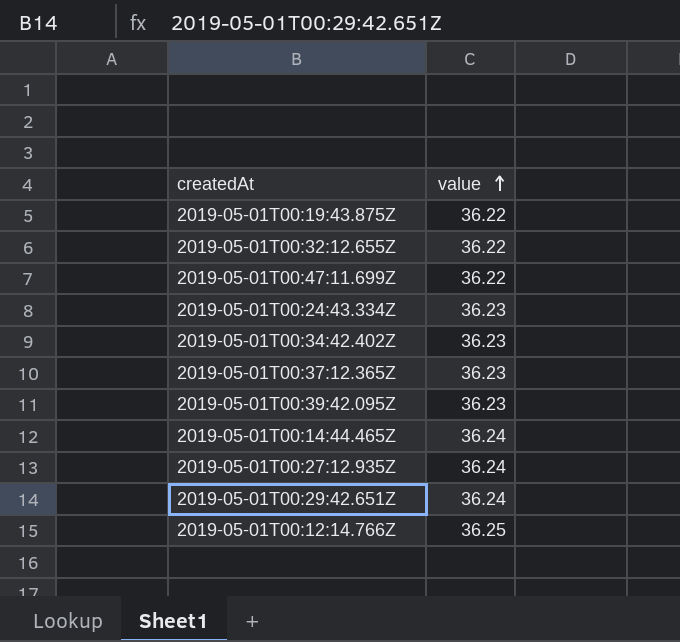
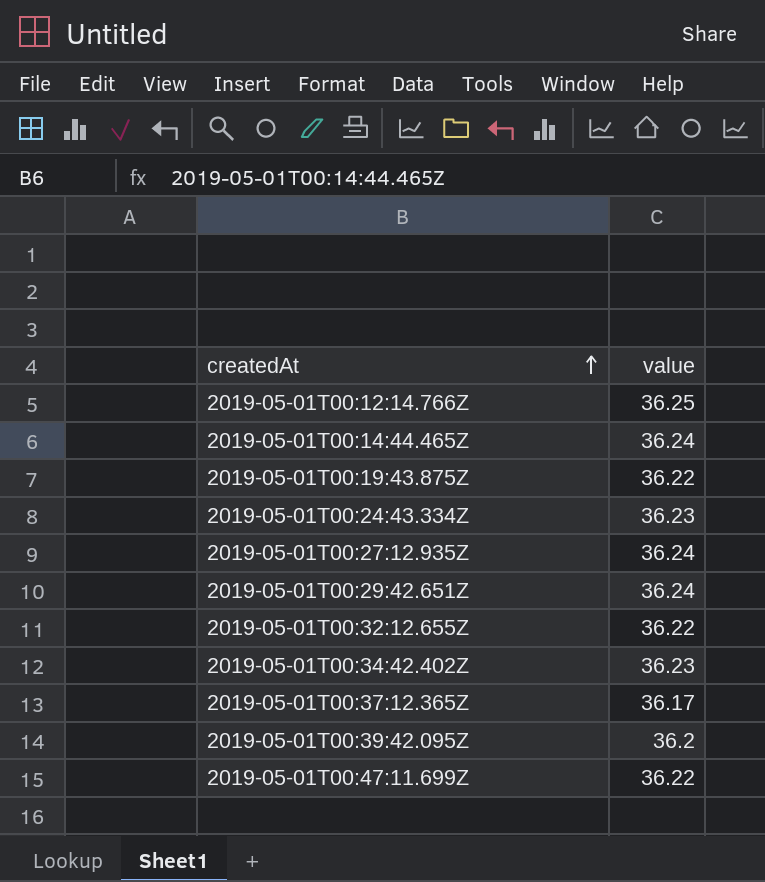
row order: value ascending -> createdAt ascending
2019-05-01T00:37:12.365Z | value: 36.23 -> 36.17
2019-05-01T00:39:42.095Z | value: 36.23 -> 36.2

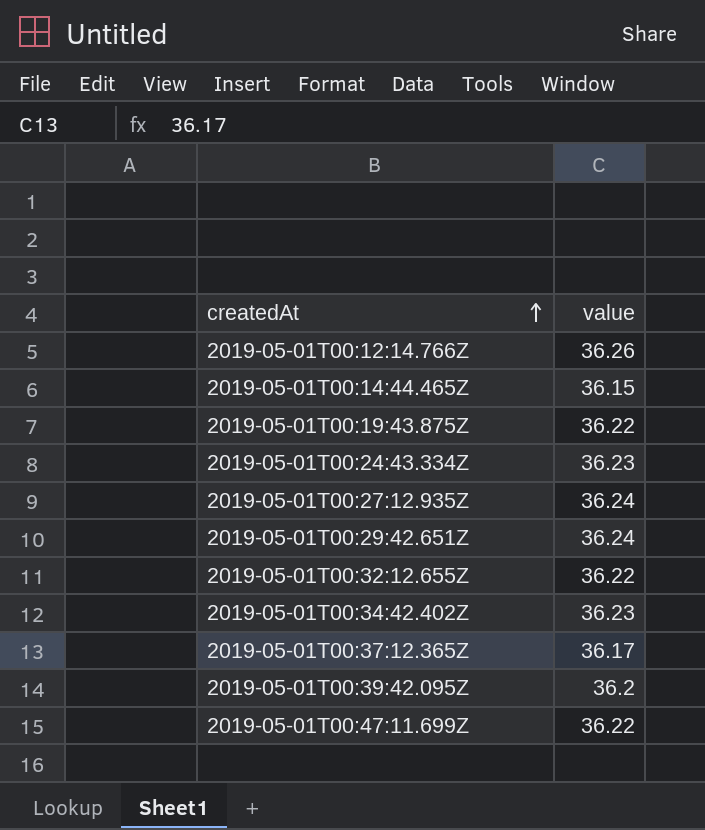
2019-05-01T00:12:14.766Z | value: 36.25 -> 36.26
2019-05-01T00:14:44.465Z | value: 36.24 -> 36.15

